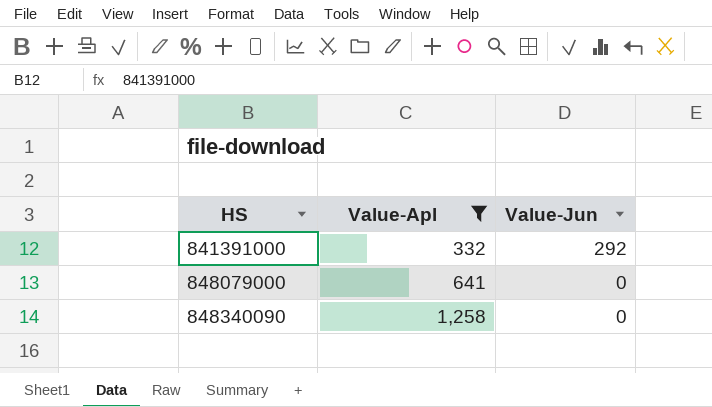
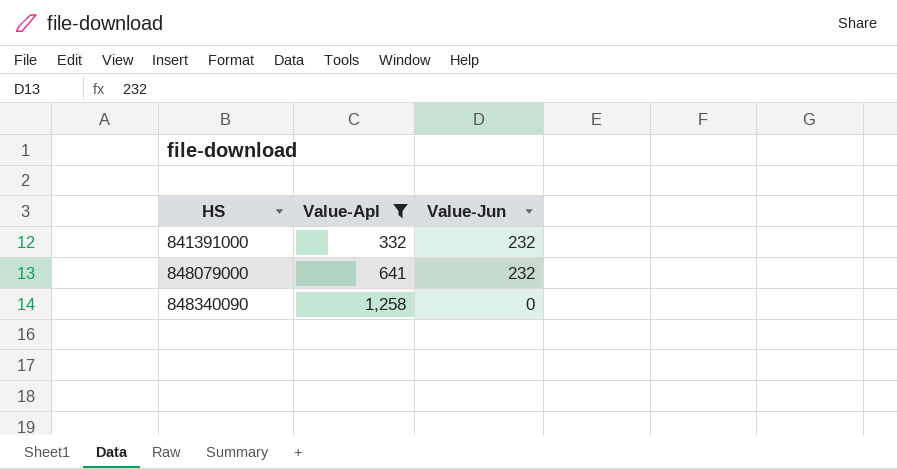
841391000 | Value-Jun: 292 -> 232
848079000 | Value-Jun: 0 -> 232

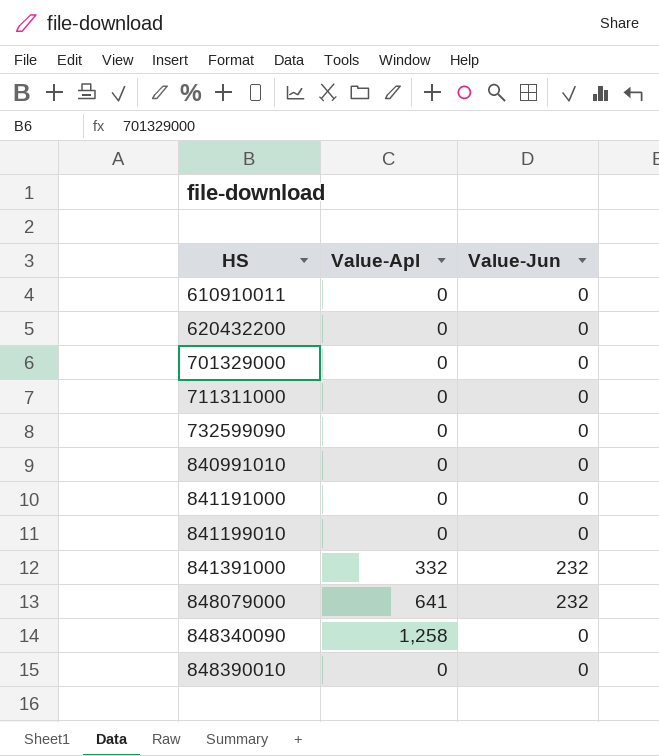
filter: Value-Apl != 0 -> none

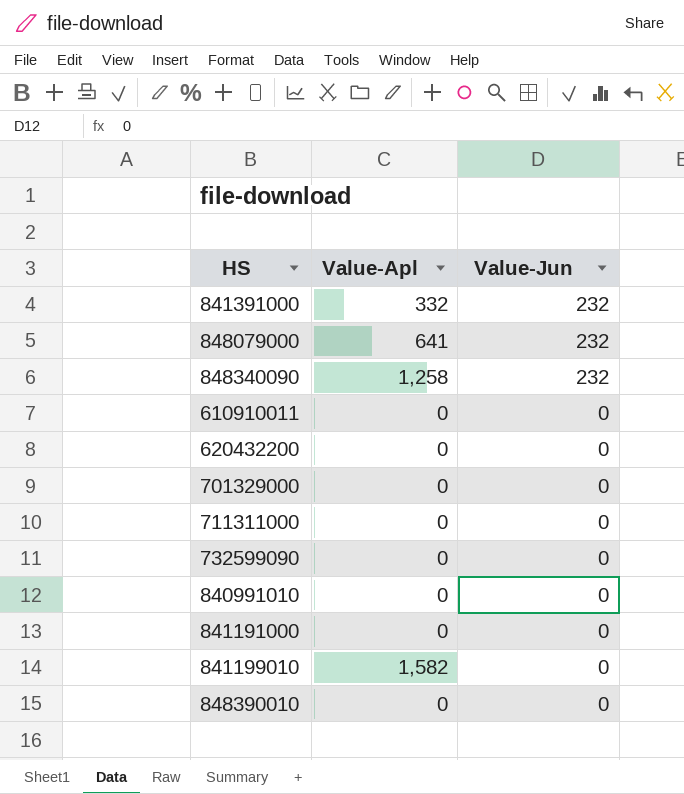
row order: HS ascending -> Value-Jun descending
848340090 | Value-Jun: 0 -> 232
841199010 | Value-Apl: 0 -> 1,582

